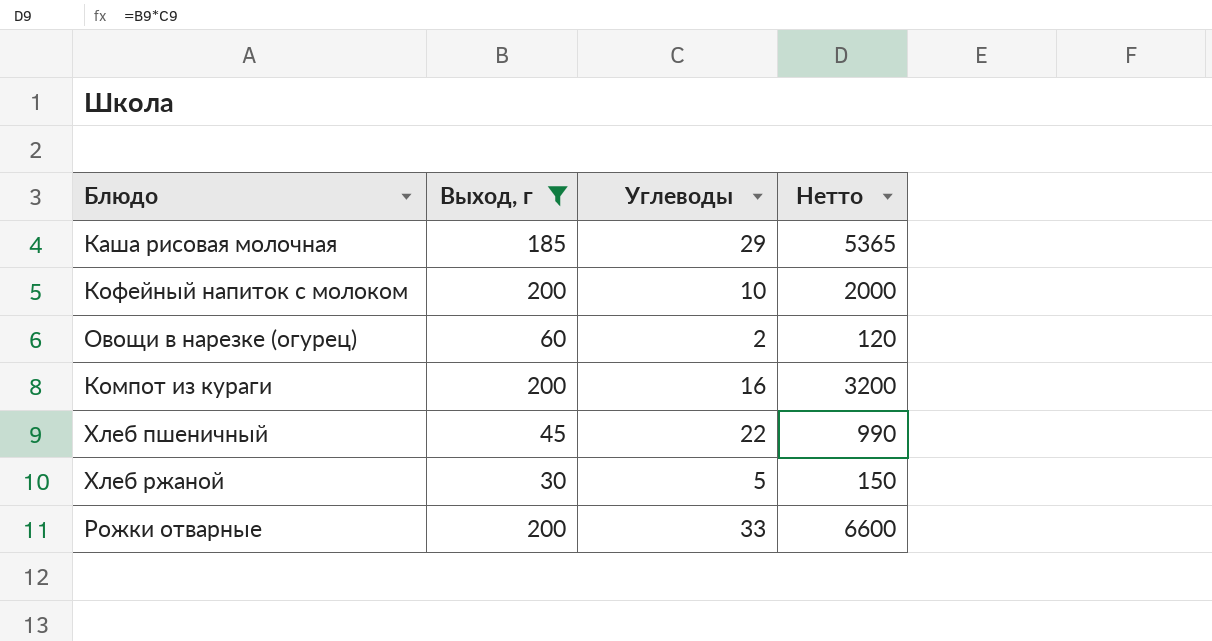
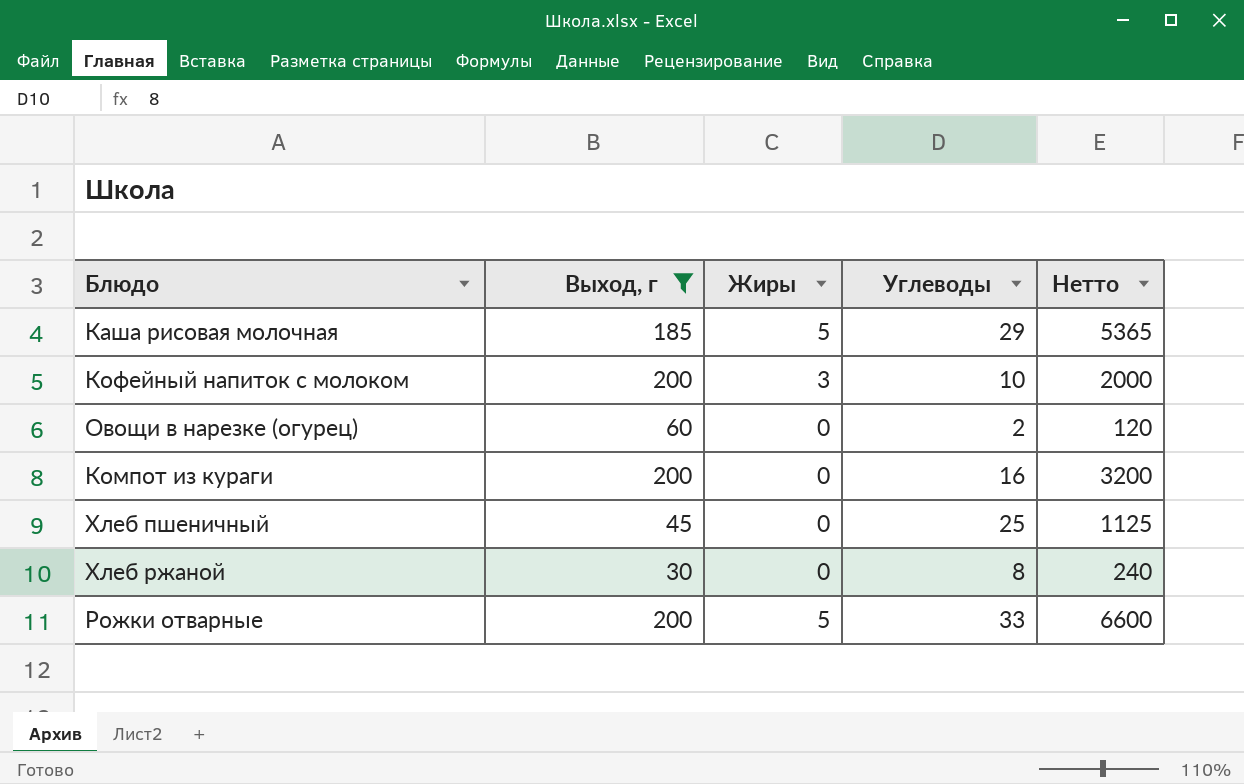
column Жиры | position: none -> 3
Хлеб пшеничный | Углеводы: 22 -> 25
Хлеб пшеничный | Нетто: 990 -> 1125
Хлеб ржаной | Углеводы: 5 -> 8
Хлеб ржаной | Нетто: 150 -> 240

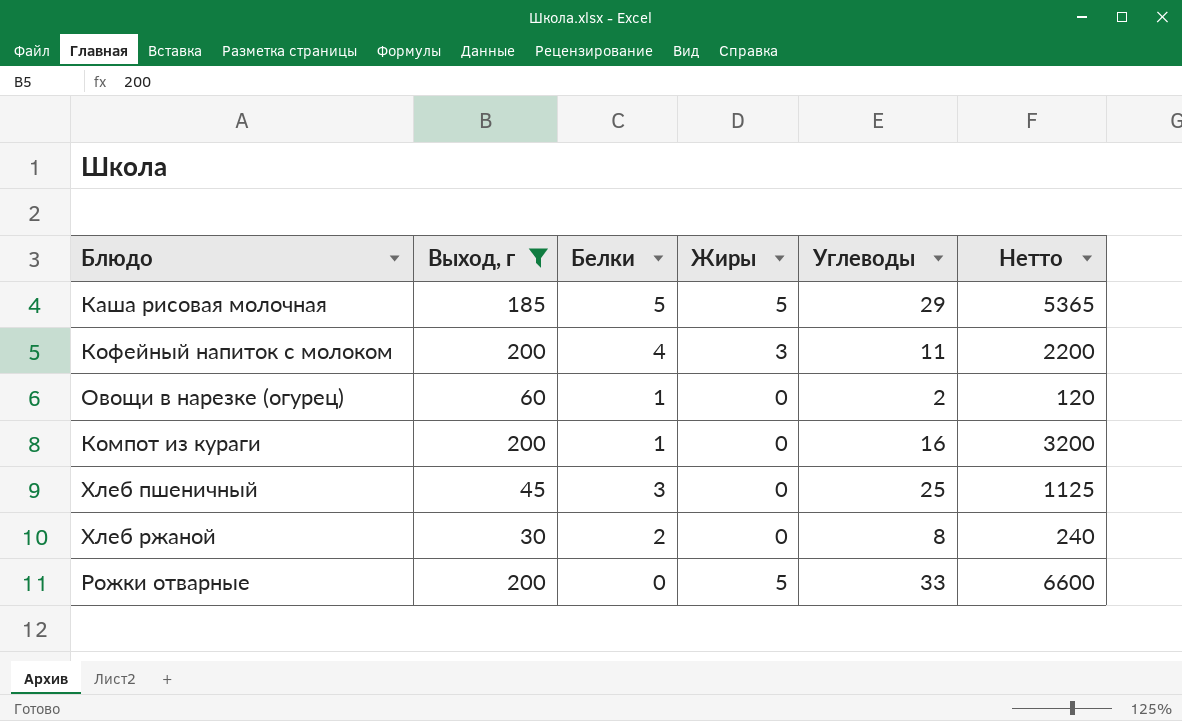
column Белки | position: none -> 3
Кофейный напиток с молоком | Углеводы: 10 -> 11
Кофейный напиток с молоком | Нетто: 2000 -> 2200

